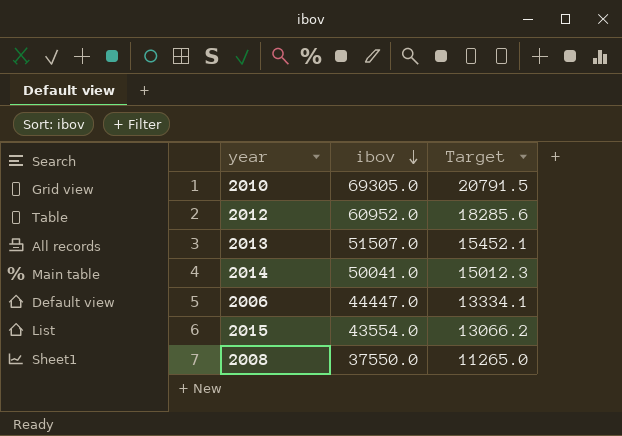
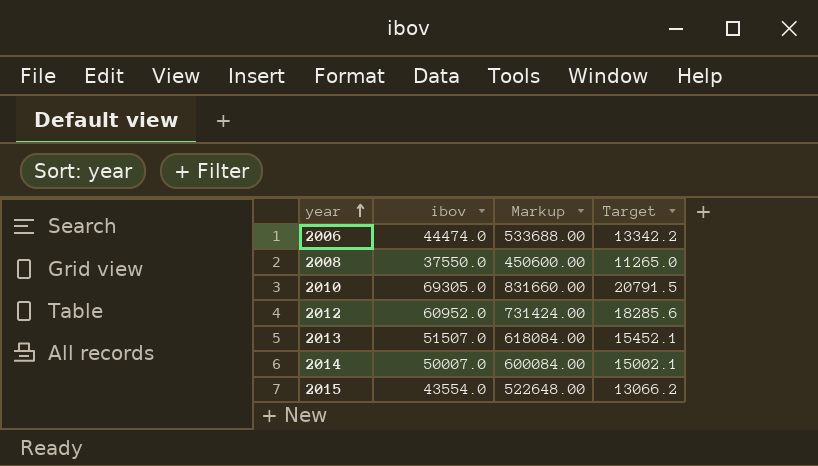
row order: ibov descending -> year ascending
column Markup | formula: none -> [ibov] * 12
2006 | ibov: 44447.0 -> 44474.0
2006 | Target: 13334.1 -> 13342.2
2014 | ibov: 50041.0 -> 50007.0
2014 | Target: 15012.3 -> 15002.1

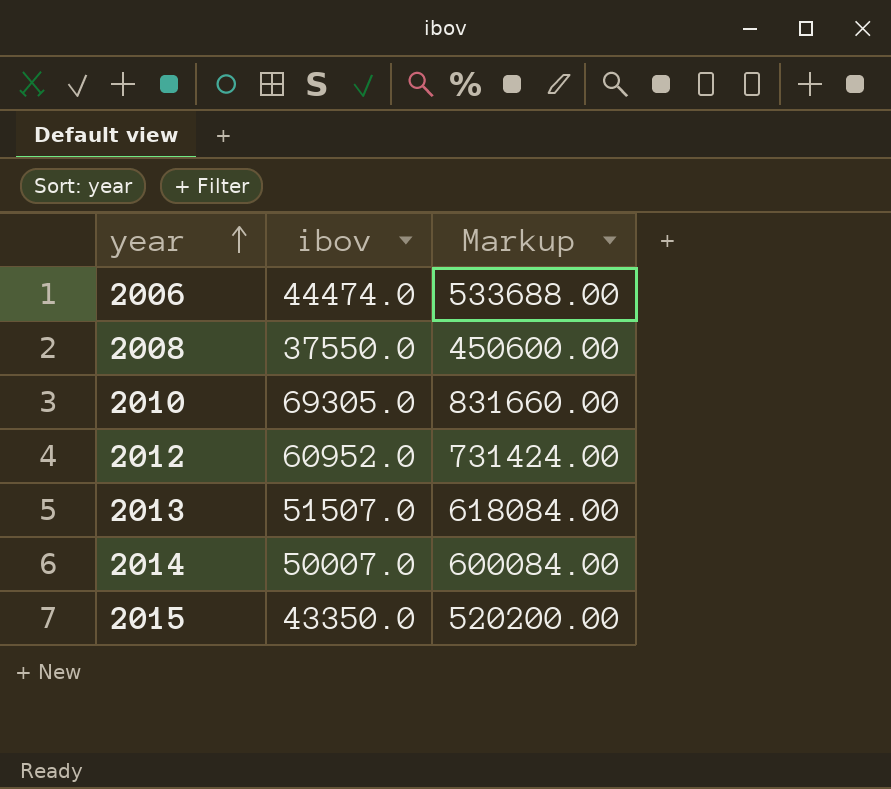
column Target | formula: [ibov] * 0.3 -> none
2015 | ibov: 43554.0 -> 43350.0
2015 | Markup: 522648.00 -> 520200.00

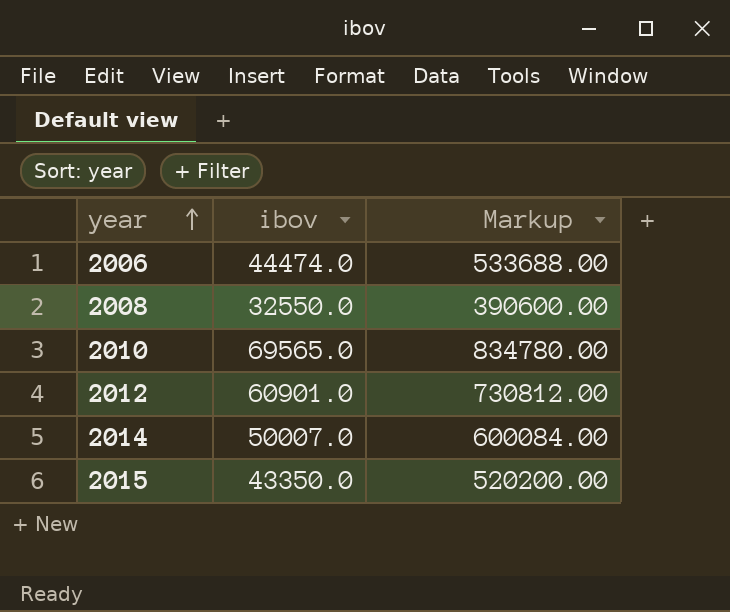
row 2013: 51507.0 | 618084.00 -> none
2008 | ibov: 37550.0 -> 32550.0
2008 | Markup: 450600.00 -> 390600.00
2010 | ibov: 69305.0 -> 69565.0
2010 | Markup: 831660.00 -> 834780.00
2012 | ibov: 60952.0 -> 60901.0
2012 | Markup: 731424.00 -> 730812.00

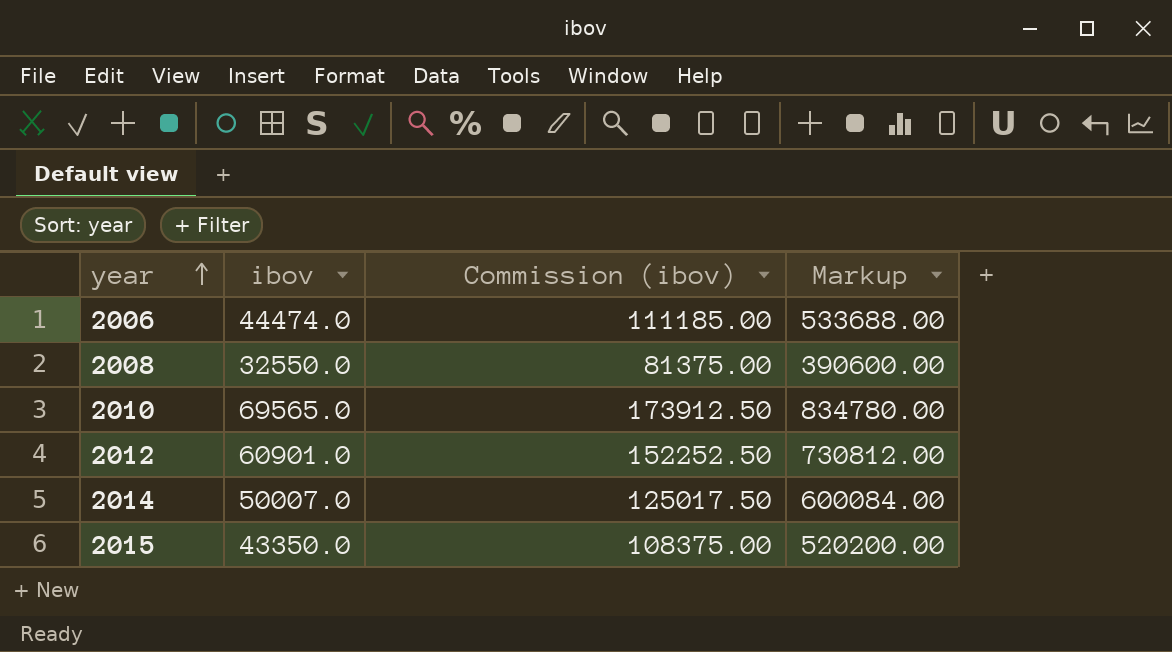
column Commission (ibov) | formula: none -> [ibov] * 2.5

